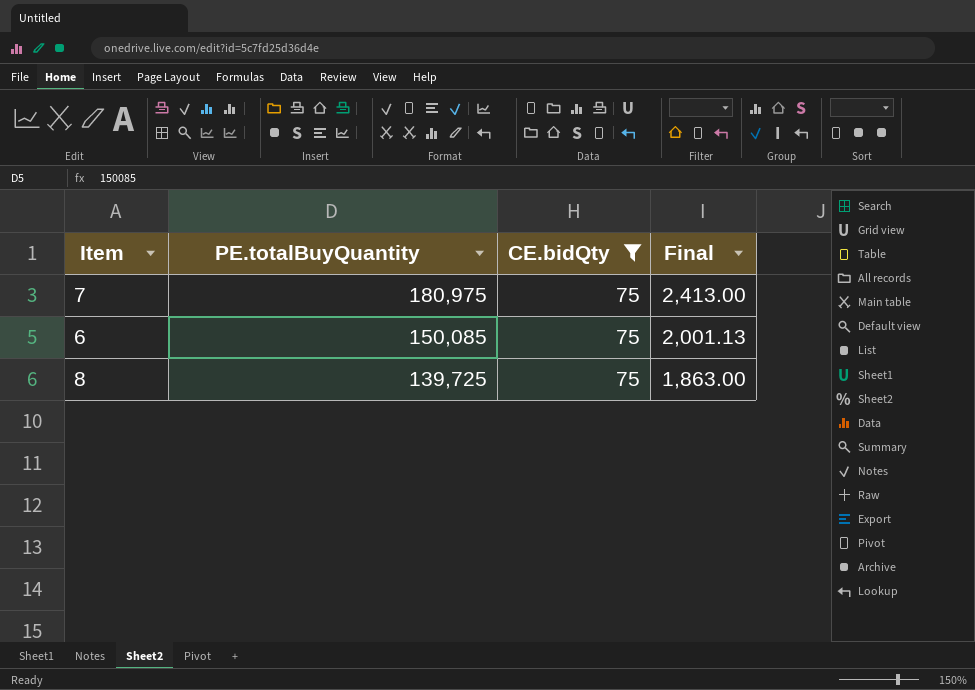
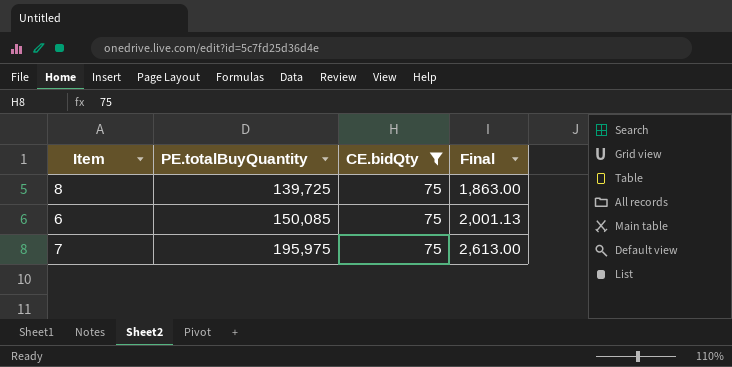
row order: PE.totalBuyQuantity descending -> PE.totalBuyQuantity ascending
7 | PE.totalBuyQuantity: 180,975 -> 195,975
7 | Final: 2,413.00 -> 2,613.00

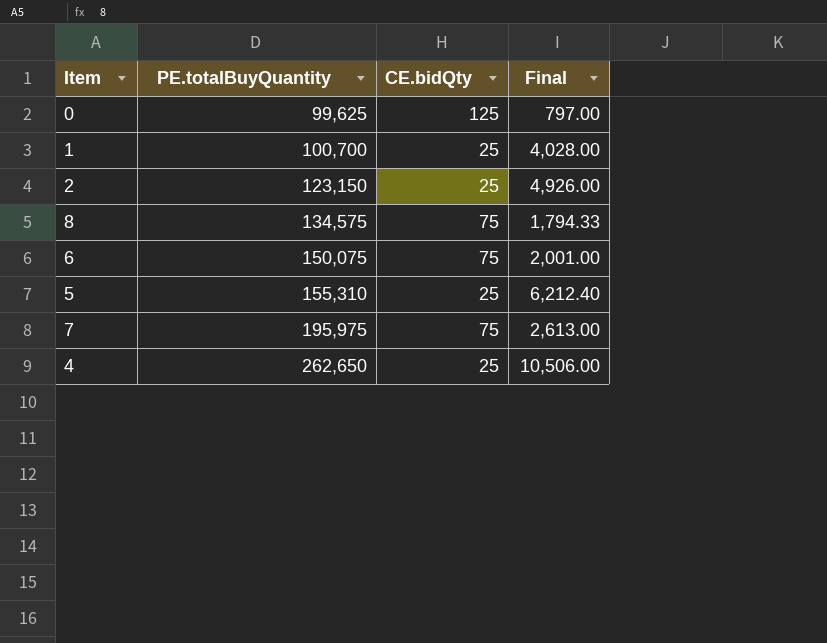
filter: CE.bidQty = 75 -> none
8 | PE.totalBuyQuantity: 139,725 -> 134,575
8 | Final: 1,863.00 -> 1,794.33
6 | PE.totalBuyQuantity: 150,085 -> 150,075
6 | Final: 2,001.13 -> 2,001.00

